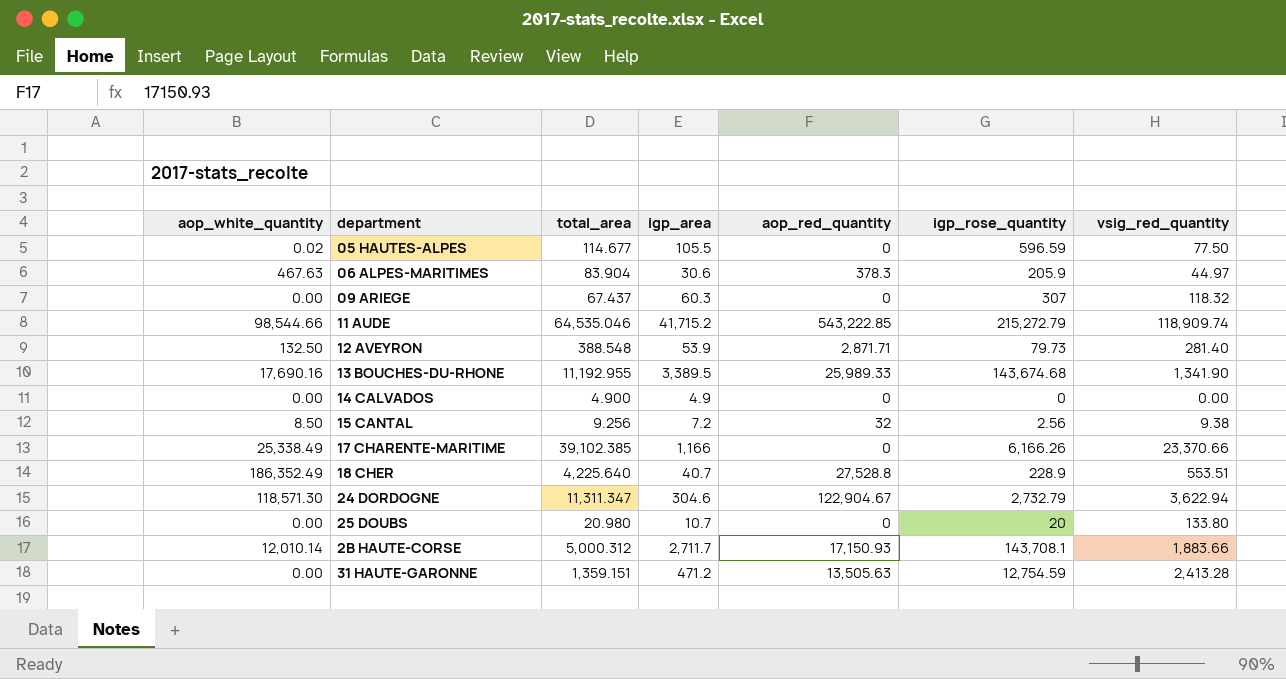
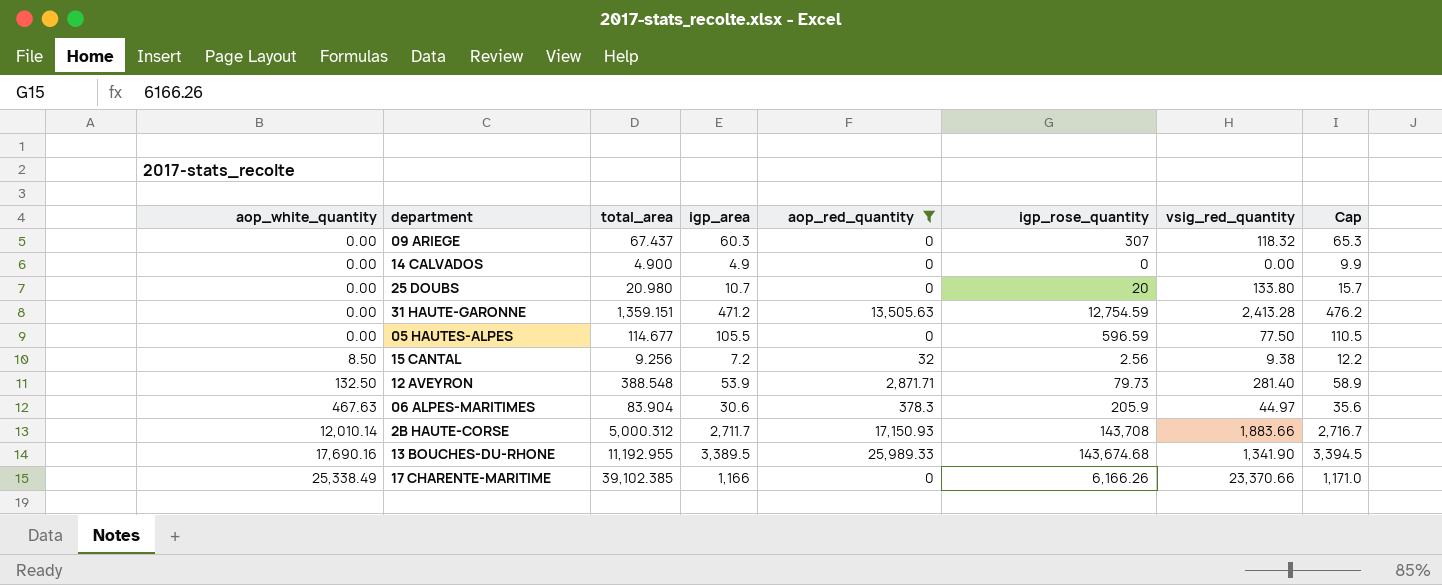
filter: none -> aop_red_quantity <= 25,989.33
row order: none -> aop_white_quantity ascending
column Cap | formula: none -> [igp_area] + 5
05 HAUTES-ALPES | aop_white_quantity: 0.02 -> 0.00
2B HAUTE-CORSE | igp_rose_quantity: 143,708.1 -> 143,708

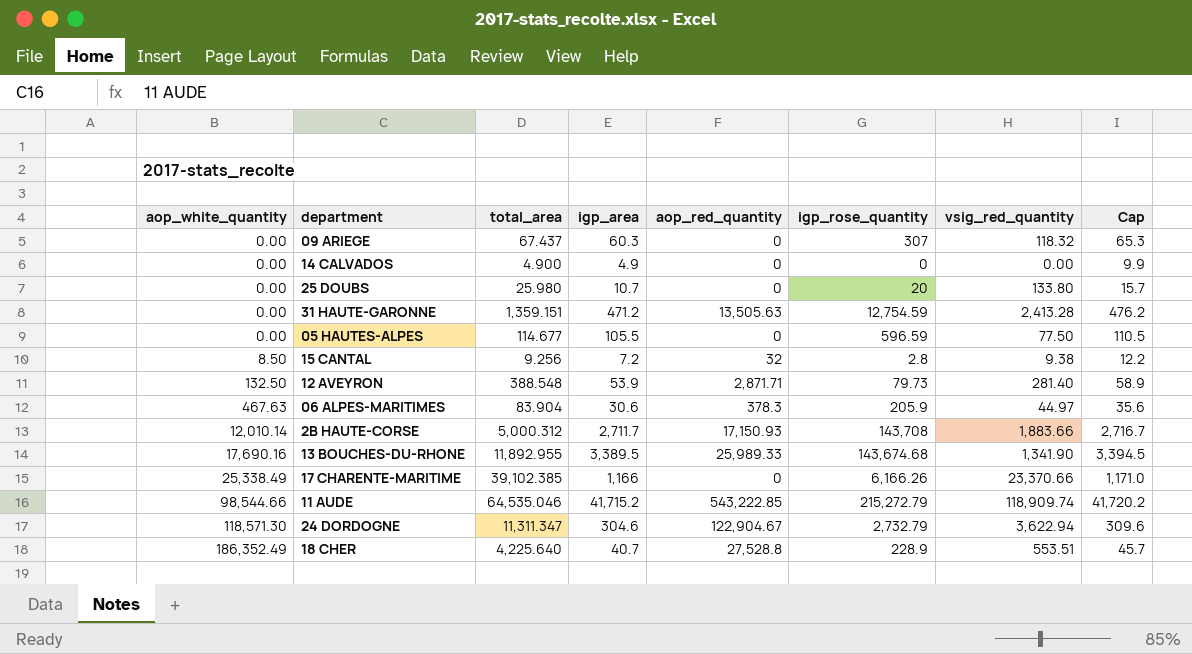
filter: aop_red_quantity <= 25,989.33 -> none
25 DOUBS | total_area: 20.980 -> 25.980
15 CANTAL | igp_rose_quantity: 2.56 -> 2.8
13 BOUCHES-DU-RHONE | total_area: 11,192.955 -> 11,892.955

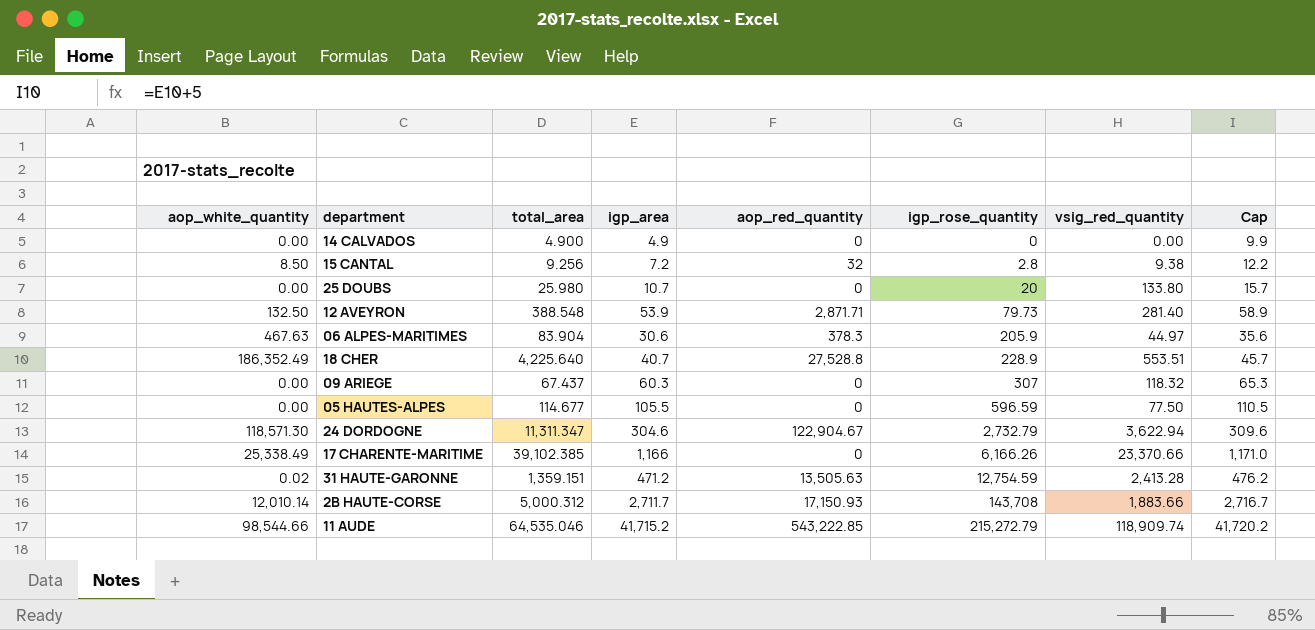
row order: aop_white_quantity ascending -> igp_rose_quantity ascending
row 13 BOUCHES-DU-RHONE: 17,690.16 | 11,892.955 | 3,389.5 | 25,989.33 | 143,674.68 | 1,341.90 | 3,394.5 -> none
31 HAUTE-GARONNE | aop_white_quantity: 0.00 -> 0.02

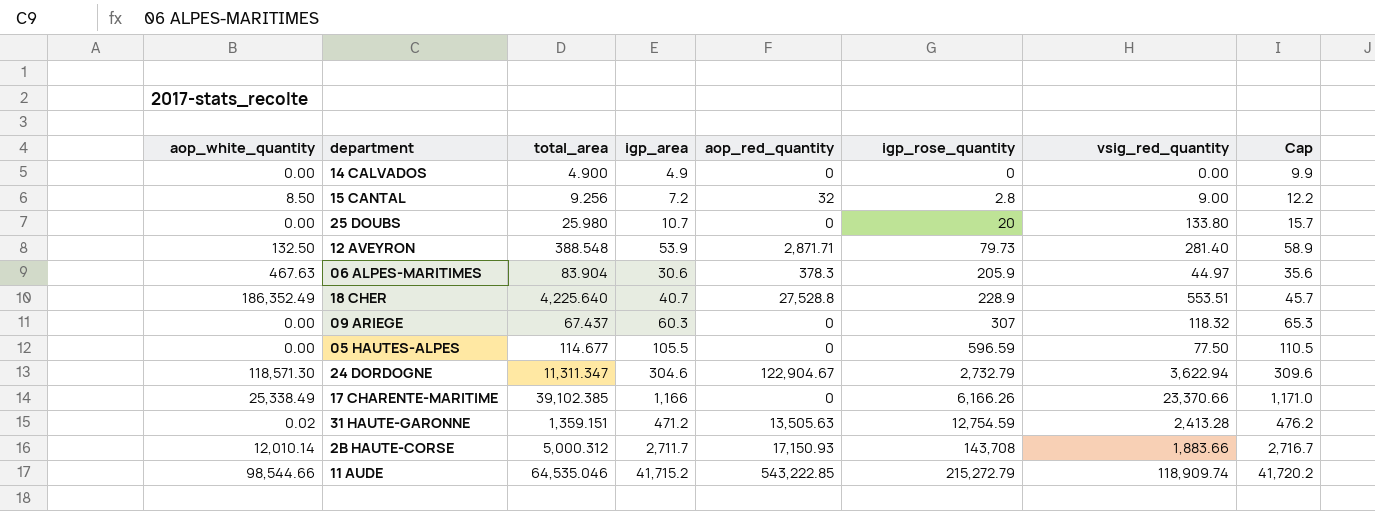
15 CANTAL | vsig_red_quantity: 9.38 -> 9.00

